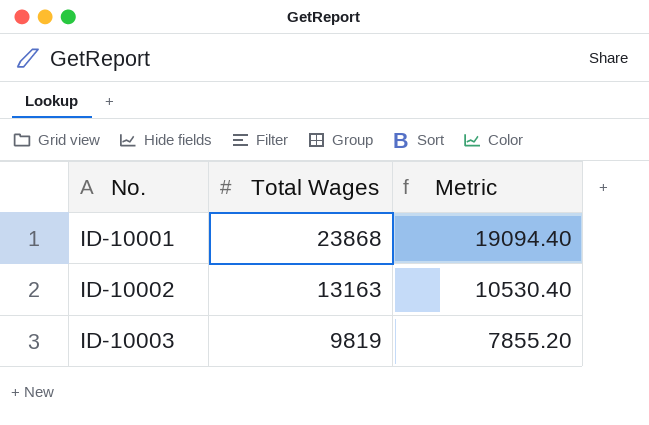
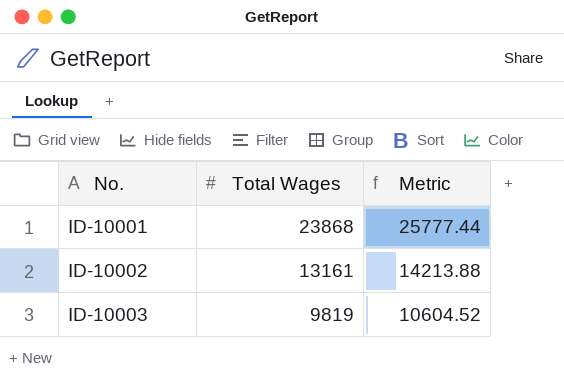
column Metric | formula: [Total Wages] * 0.8 -> [Total Wages] * 1.08
ID-10002 | Total Wages: 13163 -> 13161

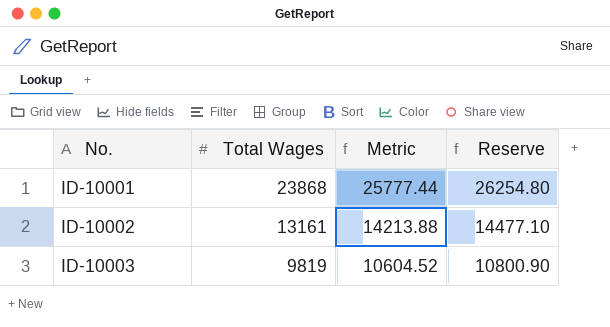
column Reserve | formula: none -> [Total Wages] * 1.1

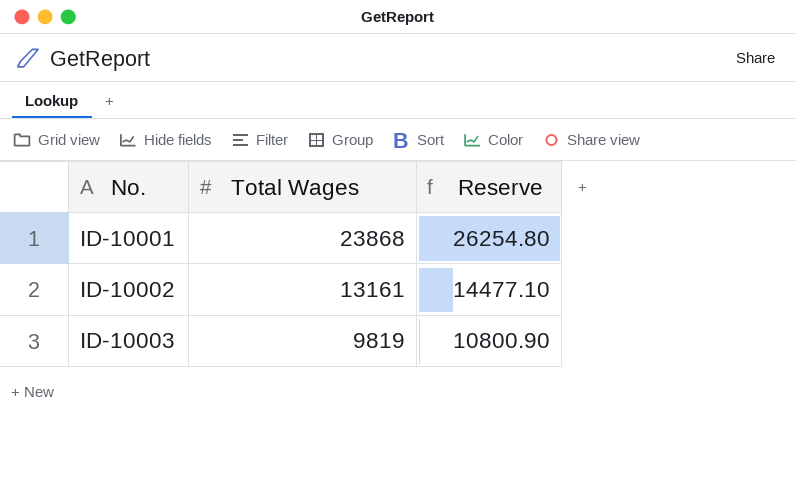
column Metric | formula: [Total Wages] * 1.08 -> none

